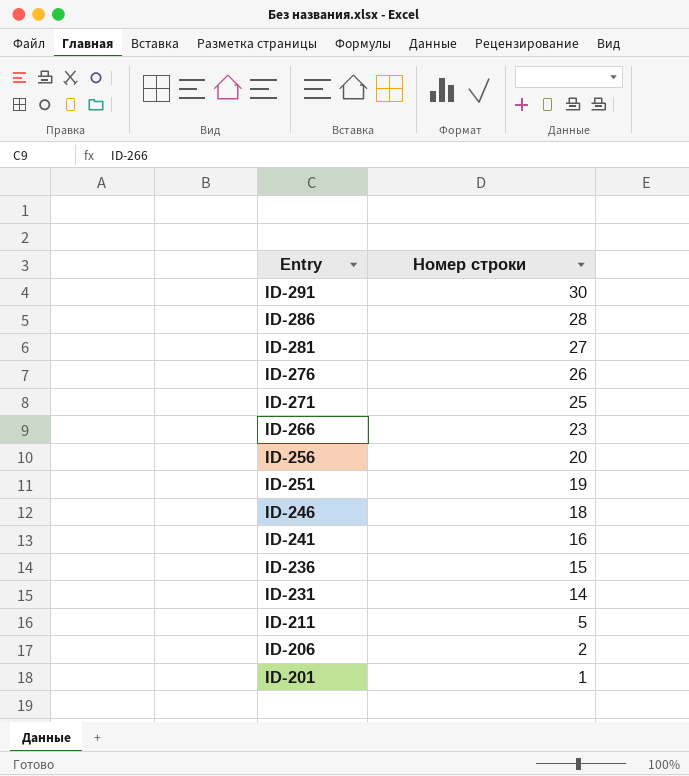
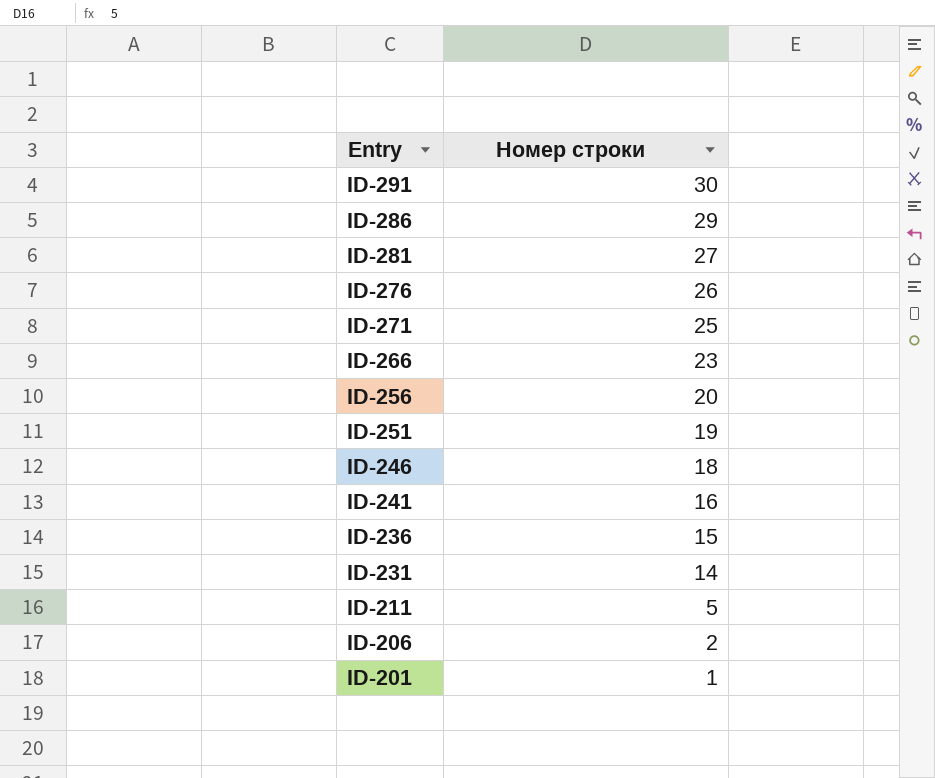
ID-286 | Номер строки: 28 -> 29

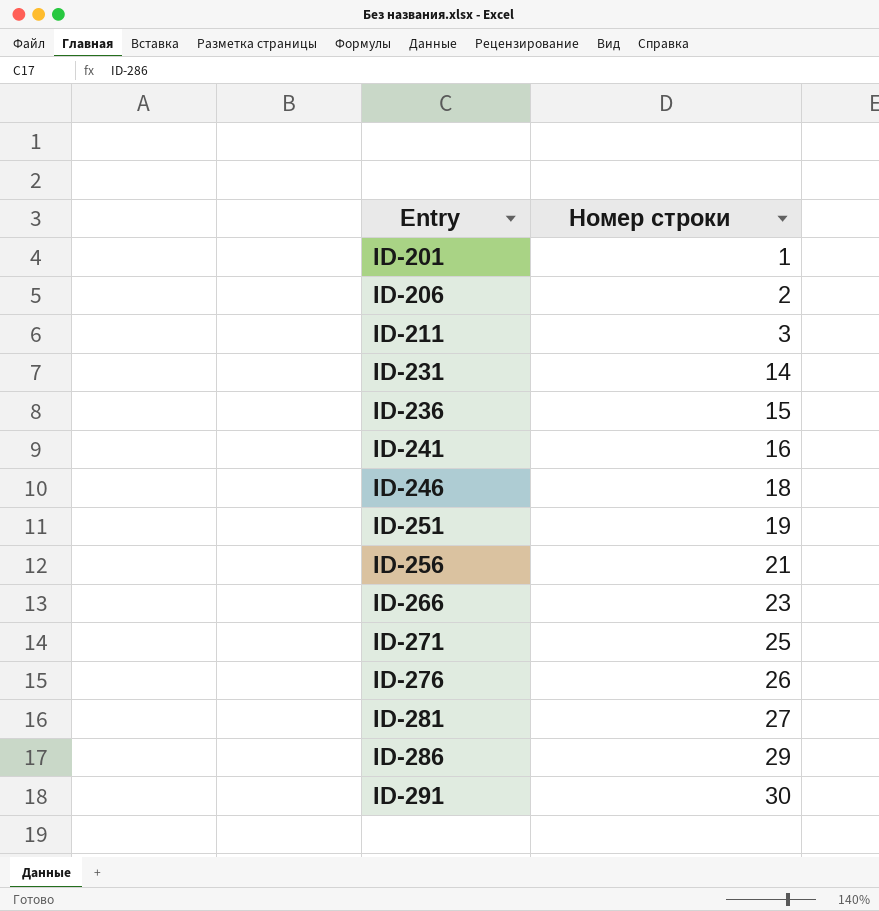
row order: Entry descending -> Entry ascending
ID-211 | Номер строки: 5 -> 3
ID-256 | Номер строки: 20 -> 21

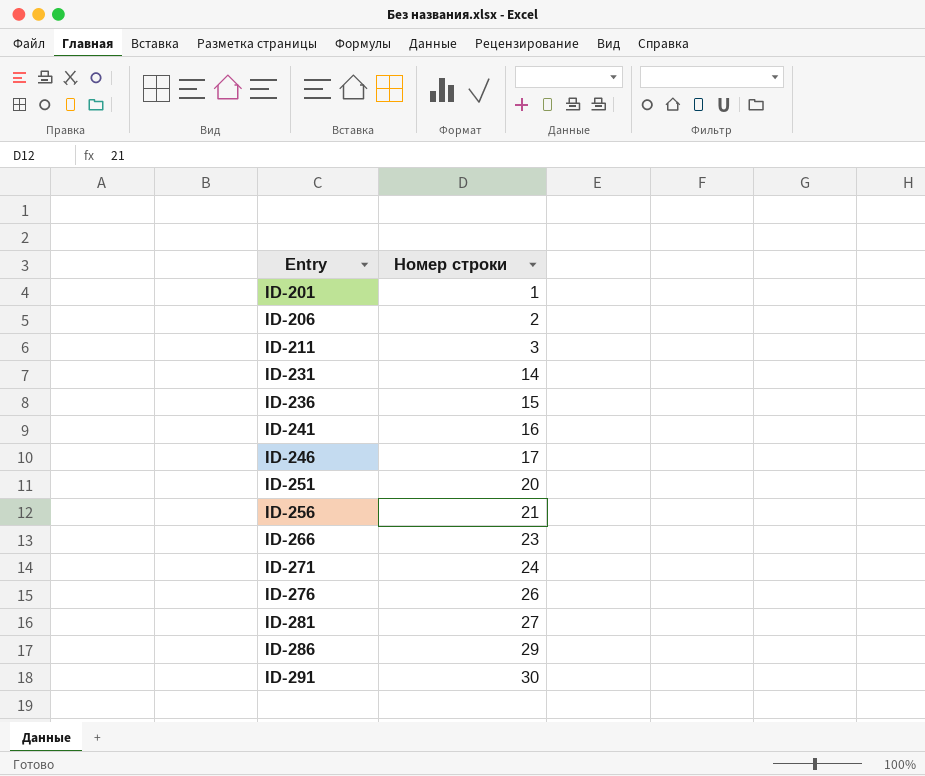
ID-246 | Номер строки: 18 -> 17
ID-251 | Номер строки: 19 -> 20
ID-271 | Номер строки: 25 -> 24

